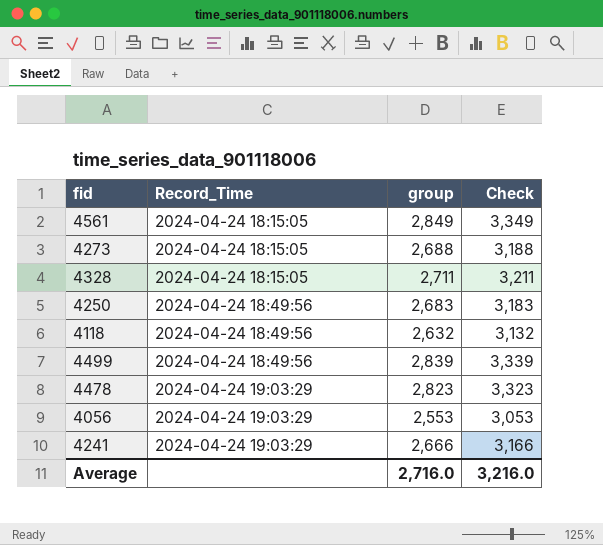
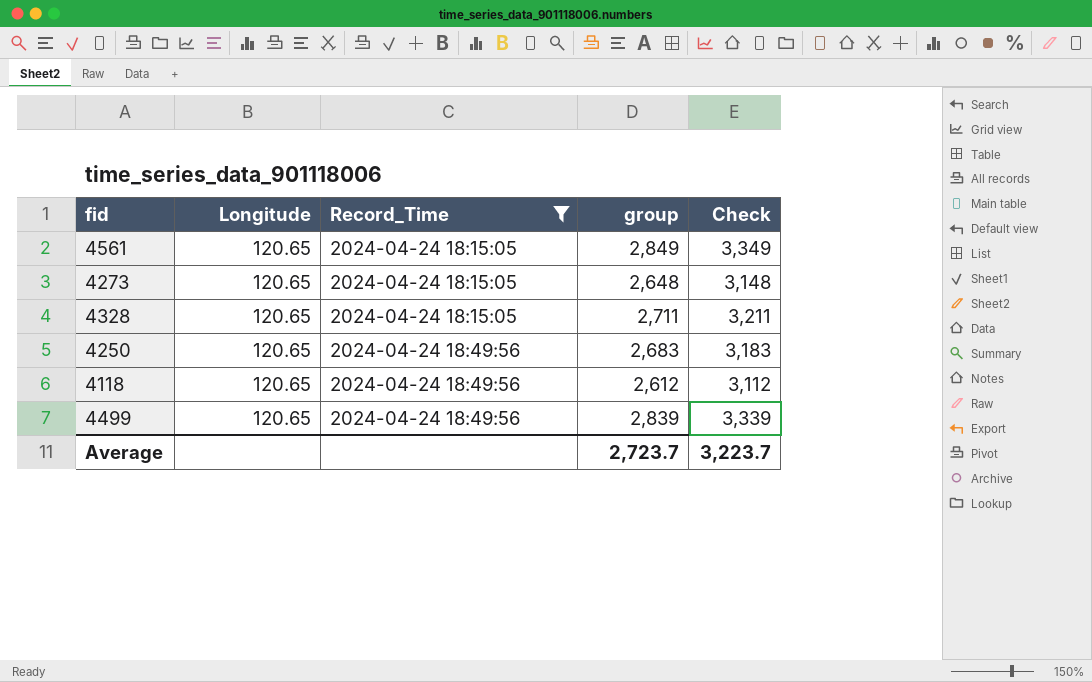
filter: none -> Record_Time != 2024-04-24 19:03:29
column Longitude | position: none -> 2
4273 | group: 2,688 -> 2,648
4273 | Check: 3,188 -> 3,148
4118 | group: 2,632 -> 2,612
4118 | Check: 3,132 -> 3,112
Average | group: 2,716.0 -> 2,723.7
Average | Check: 3,216.0 -> 3,223.7

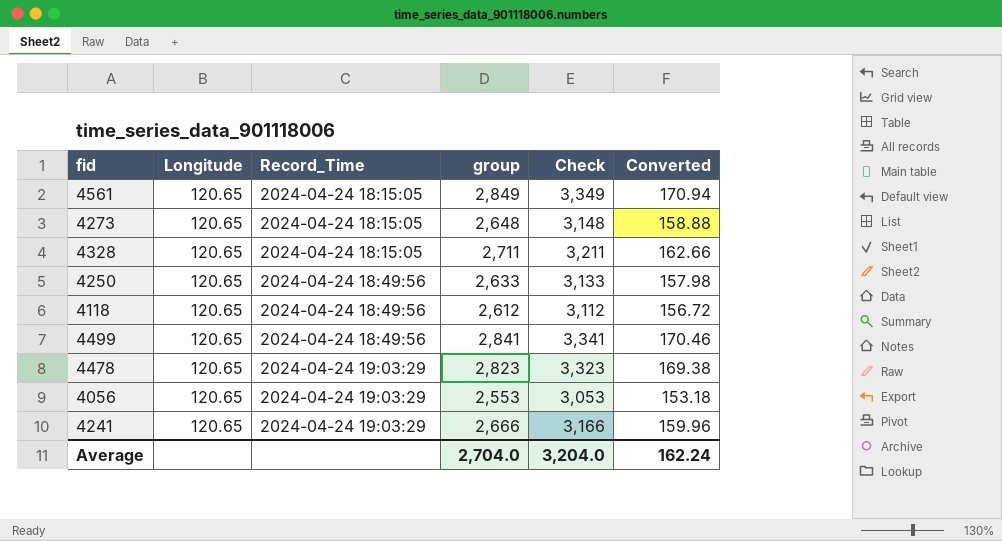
filter: Record_Time != 2024-04-24 19:03:29 -> none
column Converted | formula: none -> [group] * 0.06
4250 | group: 2,683 -> 2,633
4250 | Check: 3,183 -> 3,133
4499 | group: 2,839 -> 2,841
4499 | Check: 3,339 -> 3,341
Average | group: 2,723.7 -> 2,704.0
Average | Check: 3,223.7 -> 3,204.0

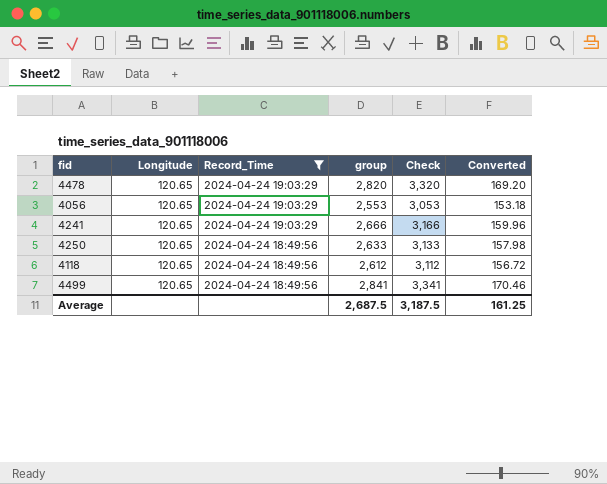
filter: none -> Record_Time != 2024-04-24 18:15:05
row order: Record_Time ascending -> Record_Time descending
4478 | group: 2,823 -> 2,820
4478 | Check: 3,323 -> 3,320
4478 | Converted: 169.38 -> 169.20
Average | group: 2,704.0 -> 2,687.5
Average | Check: 3,204.0 -> 3,187.5
Average | Converted: 162.24 -> 161.25

